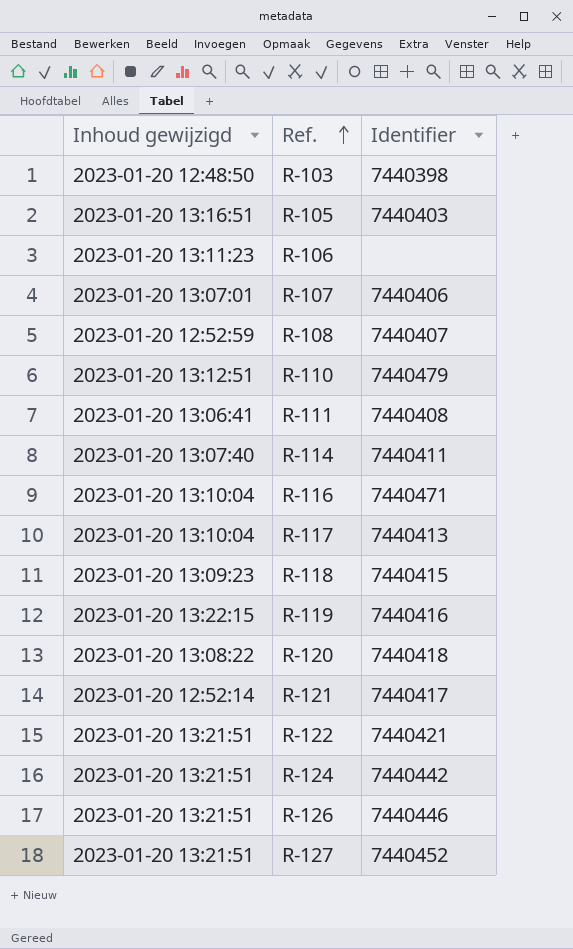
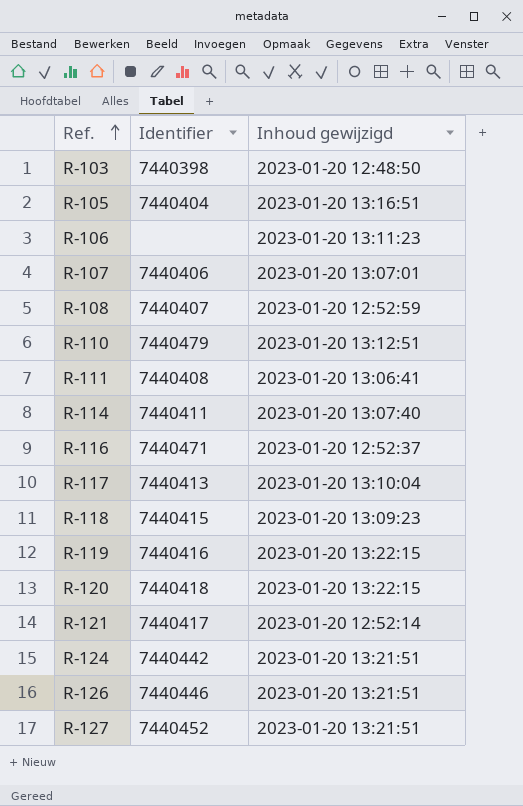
column Inhoud gewijzigd | position: 1 -> 3
row R-122: 2023-01-20 13:21:51 | 7440421 -> none
R-105 | Identifier: 7440403 -> 7440404
R-116 | Inhoud gewijzigd: 2023-01-20 13:10:04 -> 2023-01-20 12:52:37
R-120 | Inhoud gewijzigd: 2023-01-20 13:08:22 -> 2023-01-20 13:22:15

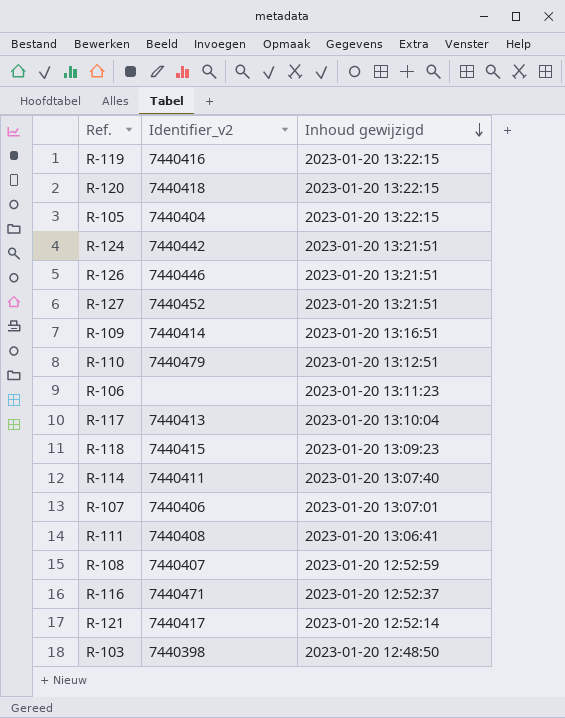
row order: Ref. ascending -> Inhoud gewijzigd descending
column name: Identifier -> Identifier_v2
R-105 | Inhoud gewijzigd: 2023-01-20 13:16:51 -> 2023-01-20 13:22:15
row R-109: none -> 7440414 | 2023-01-20 13:16:51

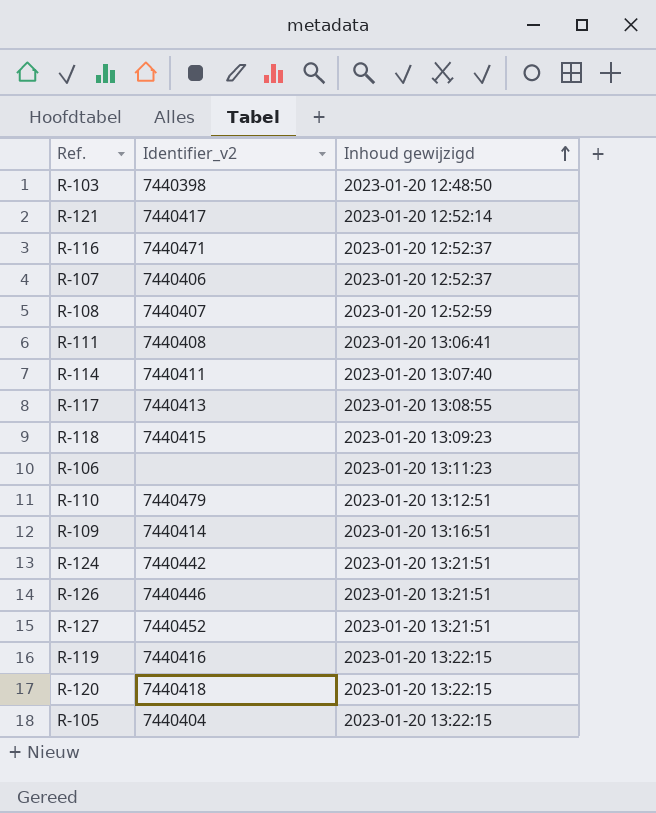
row order: Inhoud gewijzigd descending -> Inhoud gewijzigd ascending
R-107 | Inhoud gewijzigd: 2023-01-20 13:07:01 -> 2023-01-20 12:52:37
R-117 | Inhoud gewijzigd: 2023-01-20 13:10:04 -> 2023-01-20 13:08:55

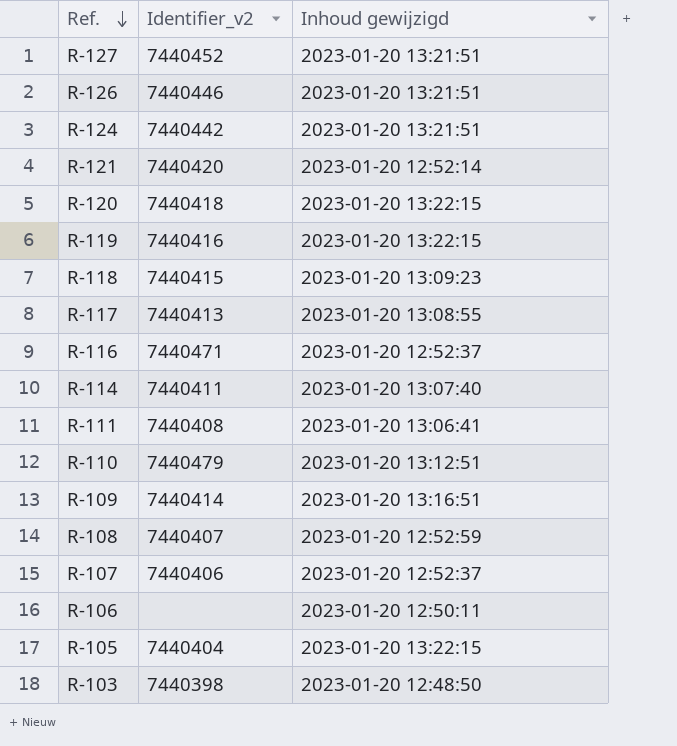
row order: Inhoud gewijzigd ascending -> Ref. descending
R-121 | Identifier_v2: 7440417 -> 7440420
R-106 | Inhoud gewijzigd: 2023-01-20 13:11:23 -> 2023-01-20 12:50:11

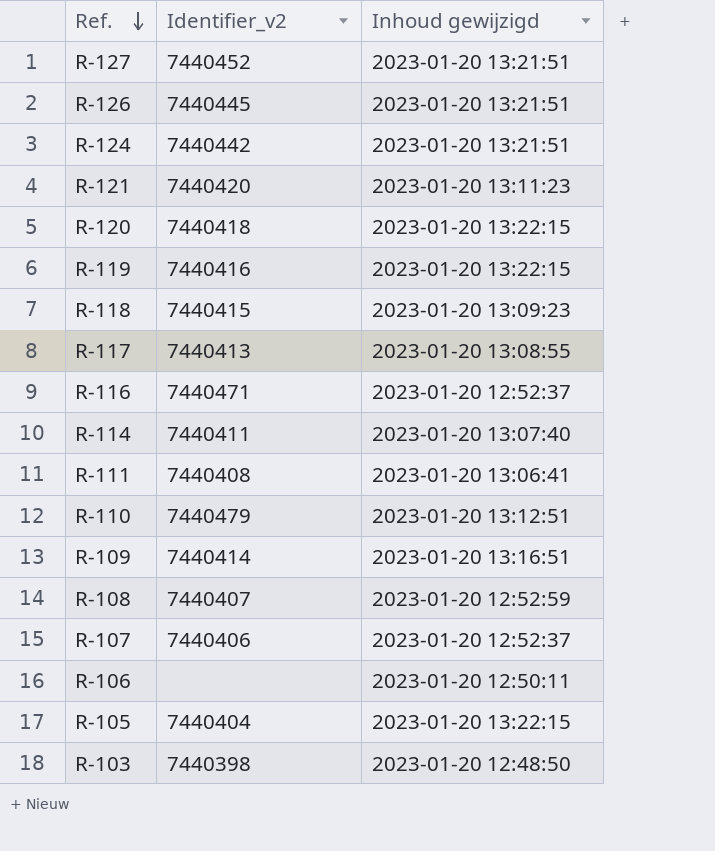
R-126 | Identifier_v2: 7440446 -> 7440445
R-121 | Inhoud gewijzigd: 2023-01-20 12:52:14 -> 2023-01-20 13:11:23

